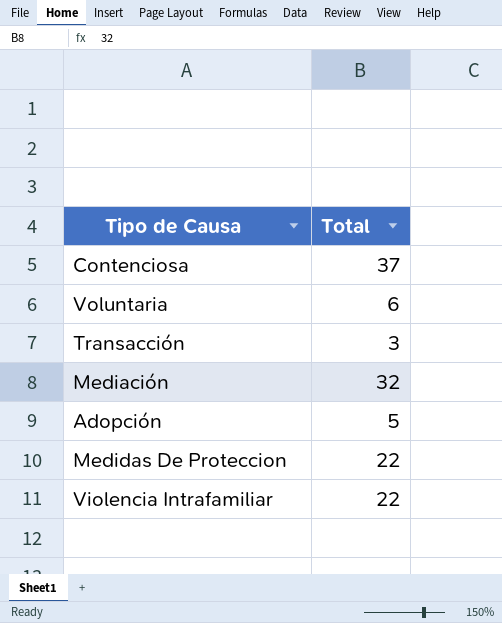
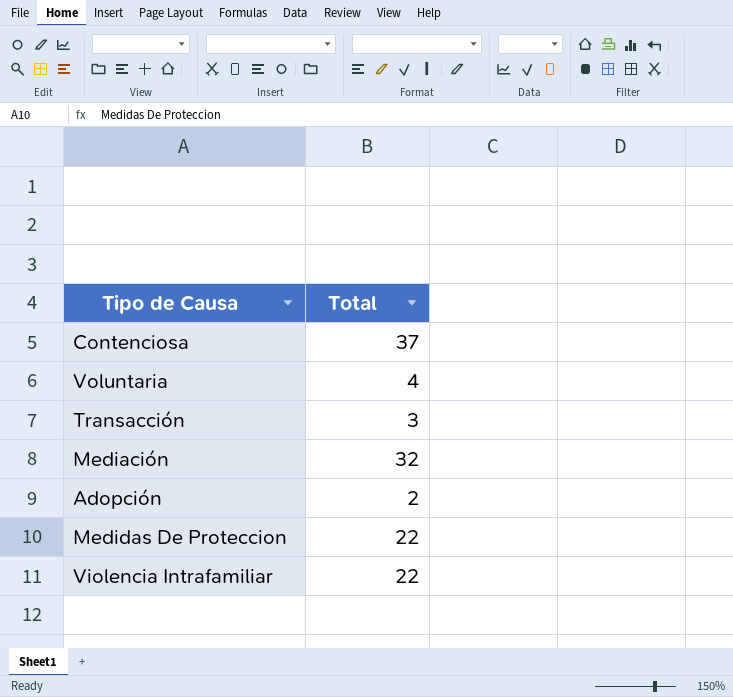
Voluntaria | Total: 6 -> 4
Adopción | Total: 5 -> 2

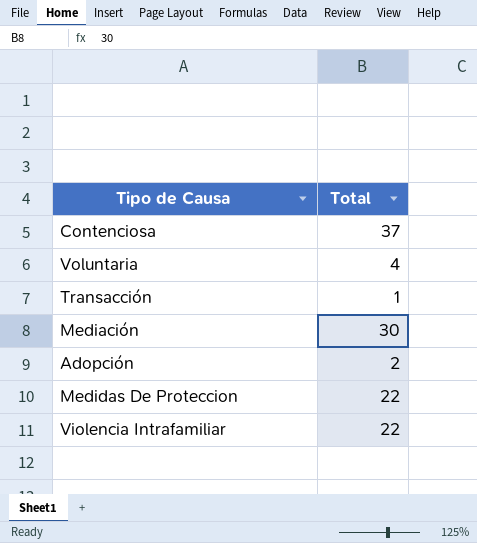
Transacción | Total: 3 -> 1
Mediación | Total: 32 -> 30

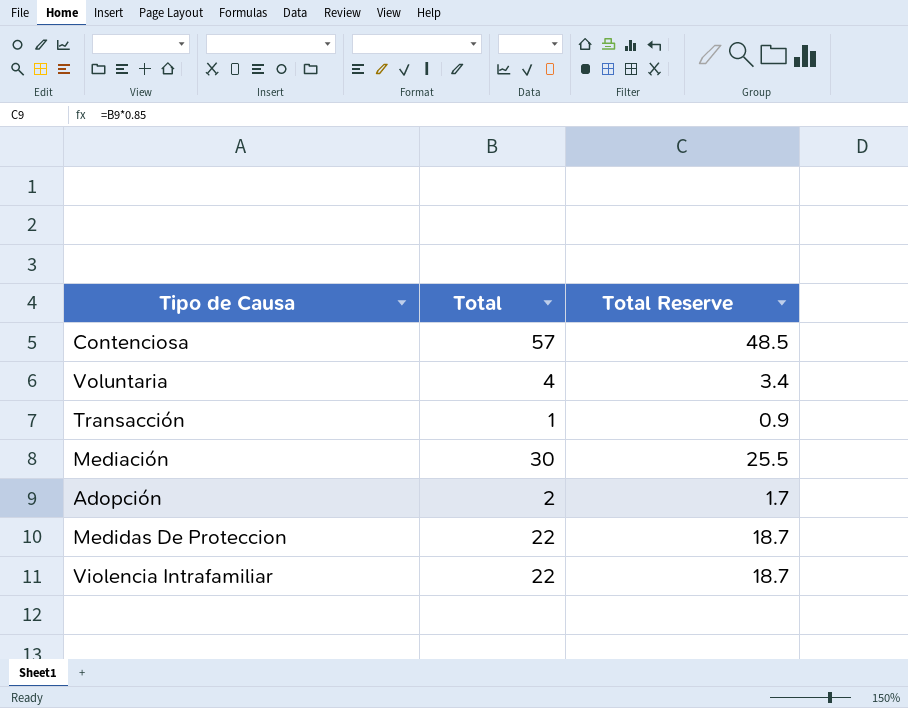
column Total Reserve | formula: none -> [Total] * 0.85
Contenciosa | Total: 37 -> 57

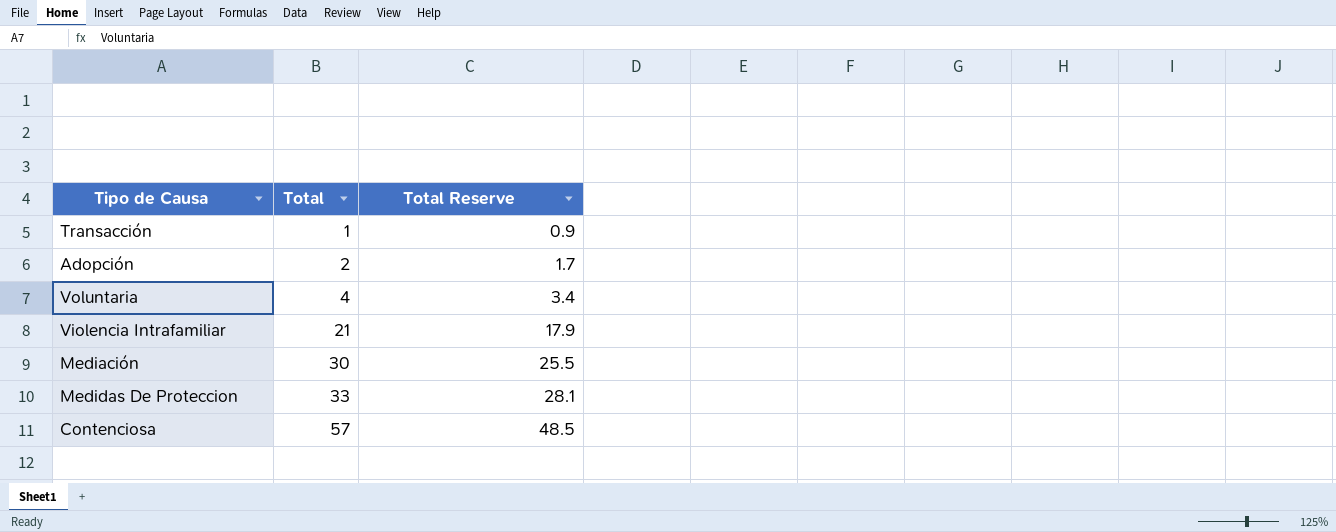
row order: none -> Total ascending
Violencia Intrafamiliar | Total: 22 -> 21
Violencia Intrafamiliar | Total Reserve: 18.7 -> 17.9
Medidas De Proteccion | Total: 22 -> 33
Medidas De Proteccion | Total Reserve: 18.7 -> 28.1

